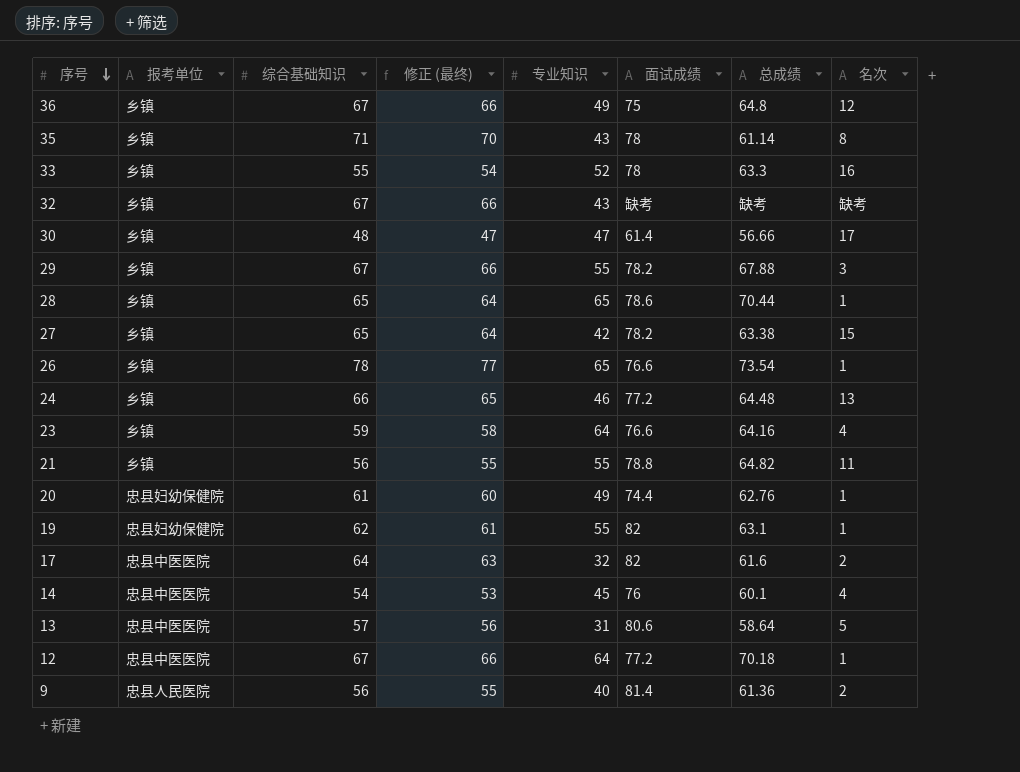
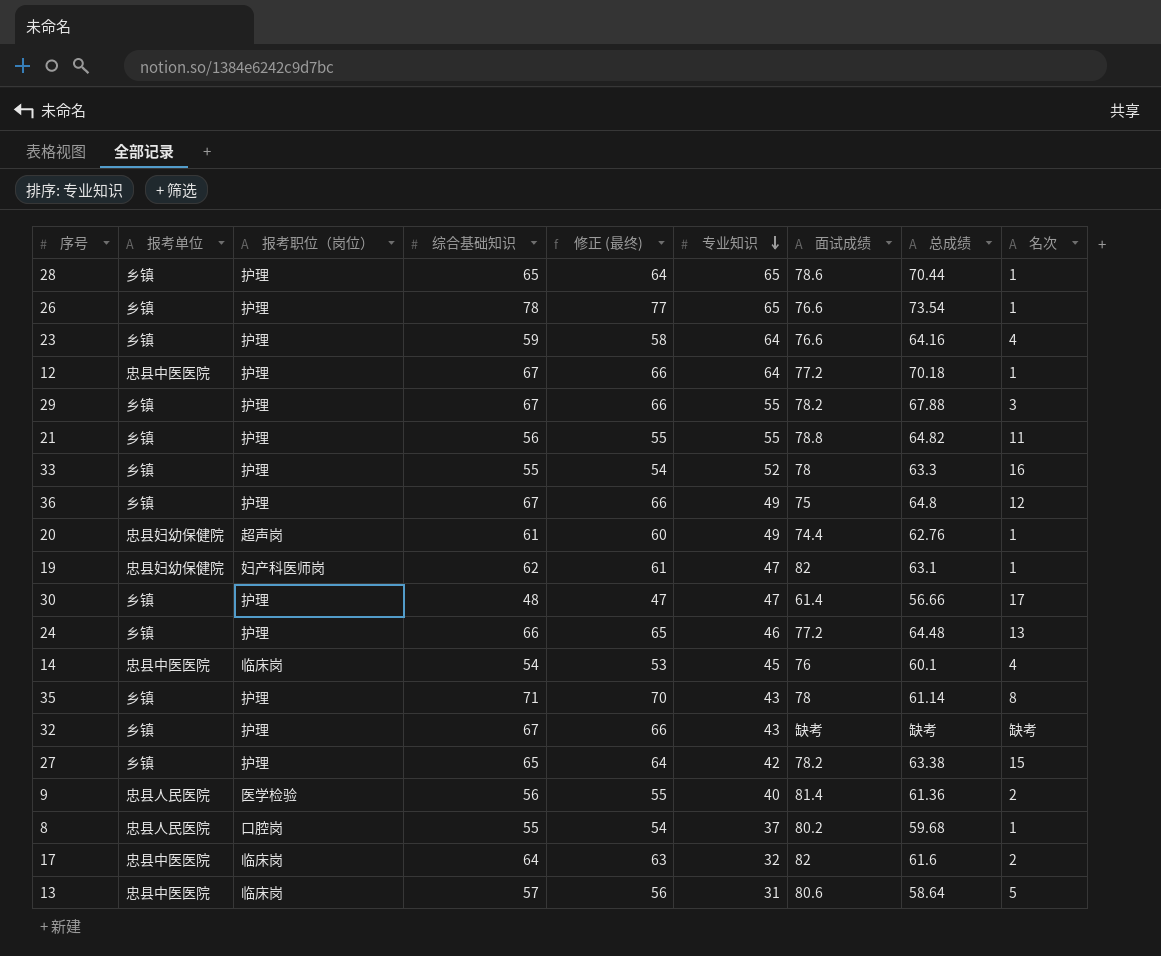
row order: 序号 descending -> 专业知识 descending
column 报考职位（岗位） | position: none -> 3
19 | 专业知识: 55 -> 47
row 8: none -> 忠县人民医院 | 口腔岗 | 55 | 54 | 37 | 80.2 | 59.68 | 1

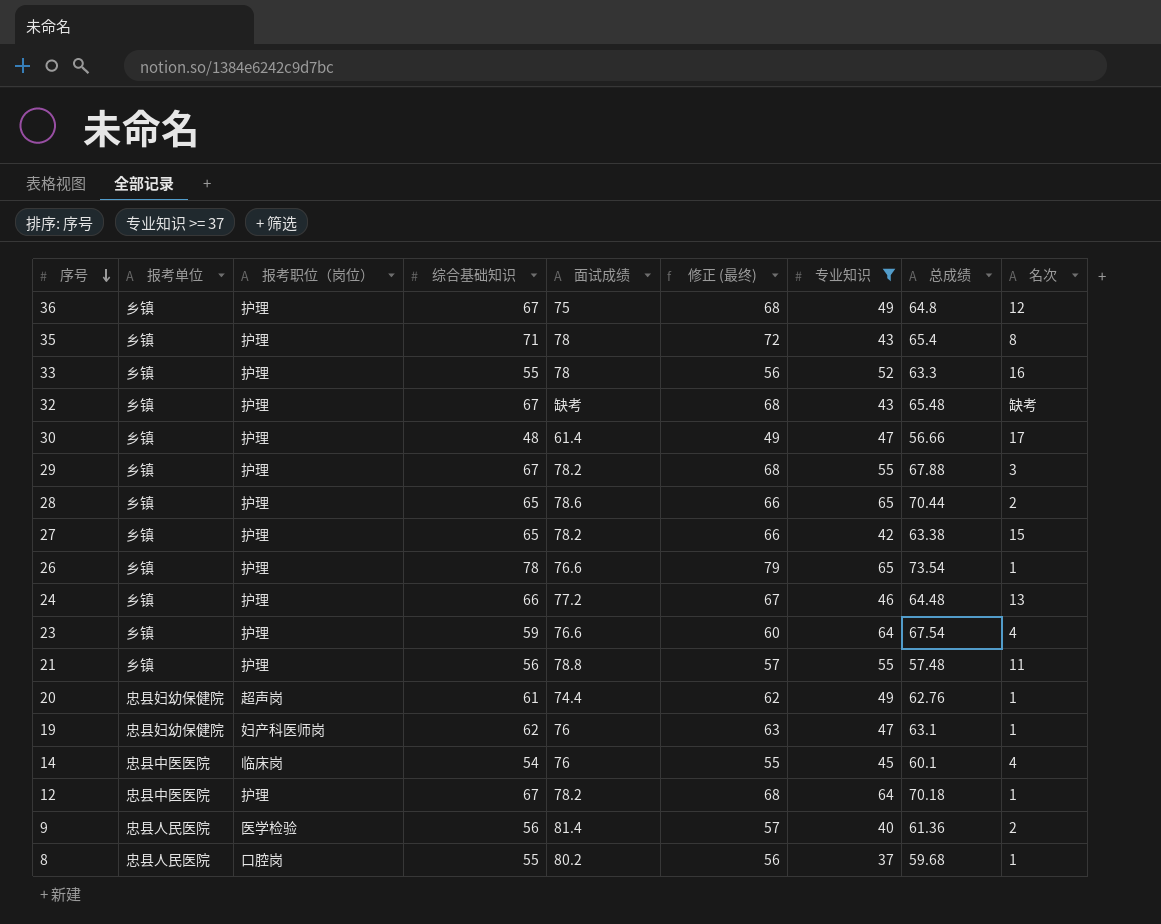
filter: none -> 专业知识 >= 37
row order: 专业知识 descending -> 序号 descending
column 面试成绩 | position: 7 -> 5
column 修正 (最终) | formula: [综合基础知识] - 1 -> [综合基础知识] + 1
35 | 总成绩: 61.14 -> 65.4
32 | 总成绩: 缺考 -> 65.48
28 | 名次: 1 -> 2
23 | 总成绩: 64.16 -> 67.54
21 | 总成绩: 64.82 -> 57.48
19 | 面试成绩: 82 -> 76
12 | 面试成绩: 77.2 -> 78.2

